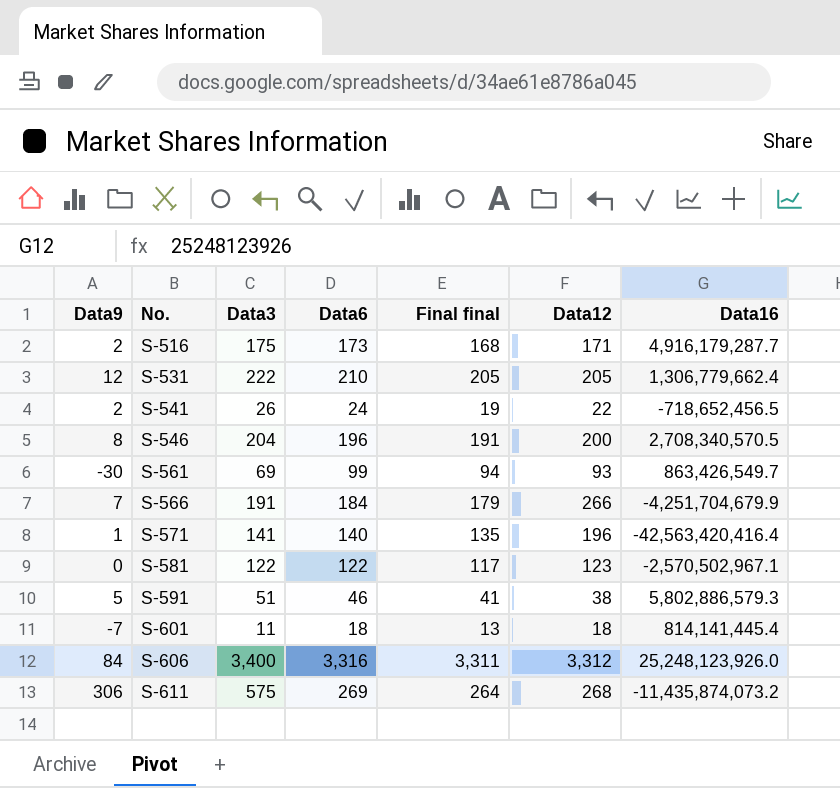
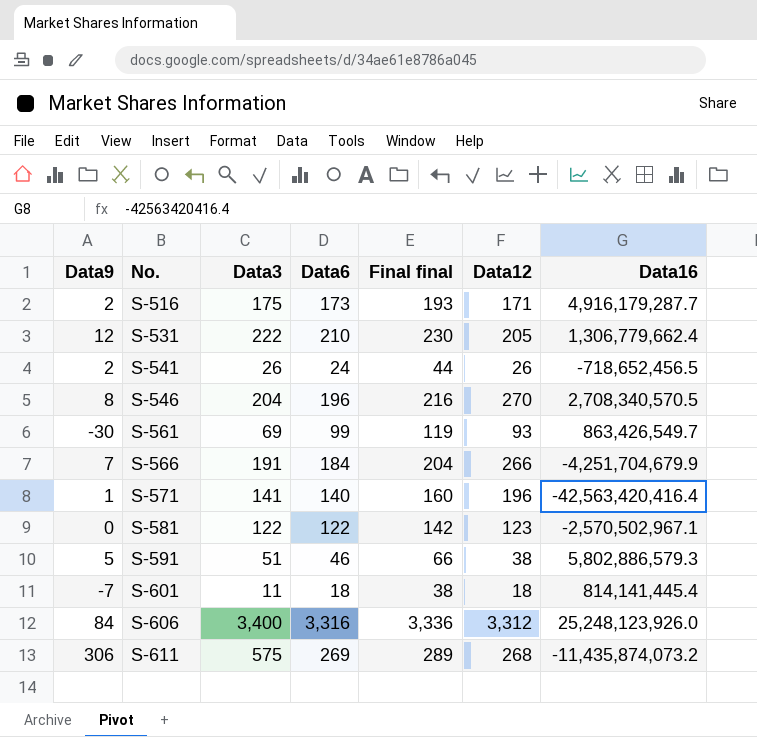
column Final final | formula: [Data6] - 5 -> [Data6] + 20
S-541 | Data12: 22 -> 26
S-546 | Data12: 200 -> 270

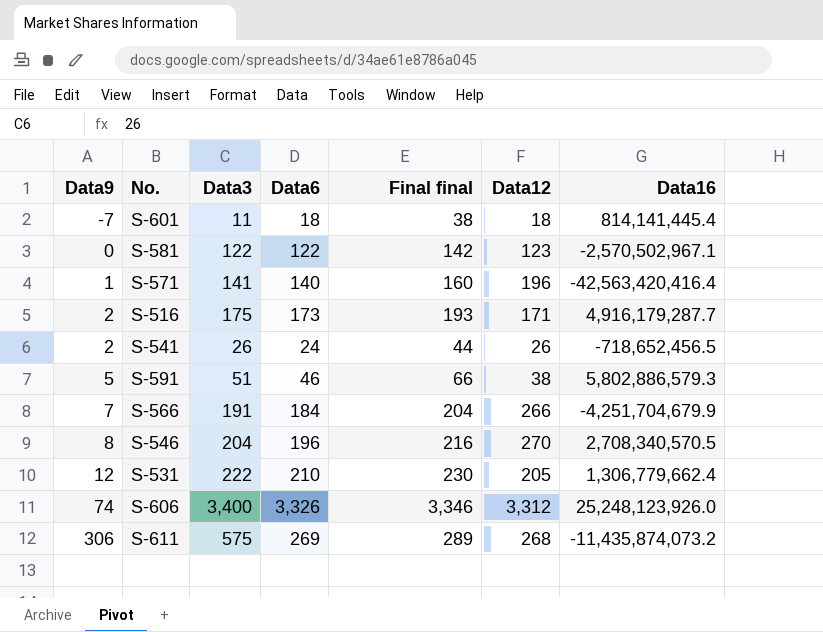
row order: No. ascending -> Data9 ascending
row S-561: -30 | 69 | 99 | 119 | 93 | 863,426,549.7 -> none
S-606 | Data9: 84 -> 74
S-606 | Data6: 3,316 -> 3,326
S-606 | Final final: 3,336 -> 3,346

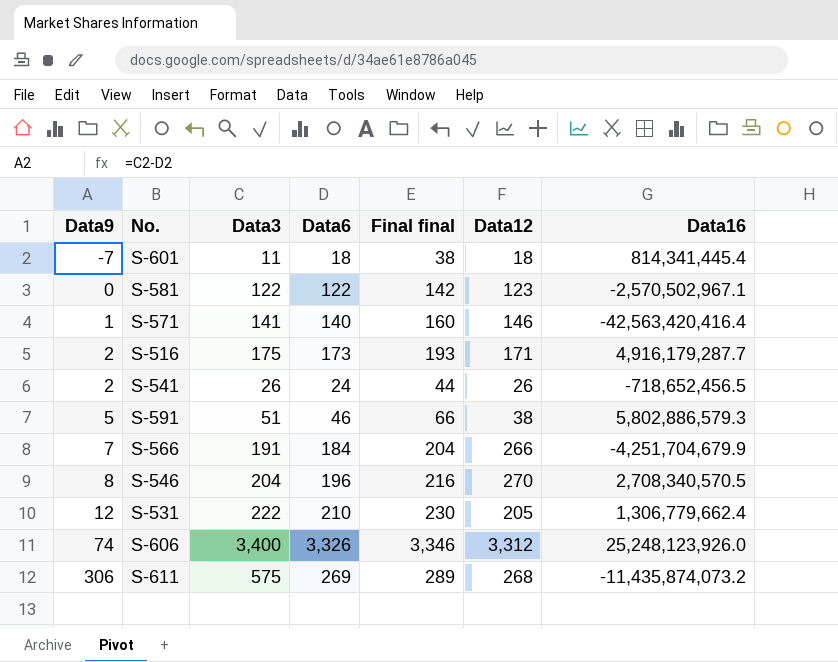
S-601 | Data16: 814,141,445.4 -> 814,341,445.4
S-571 | Data12: 196 -> 146

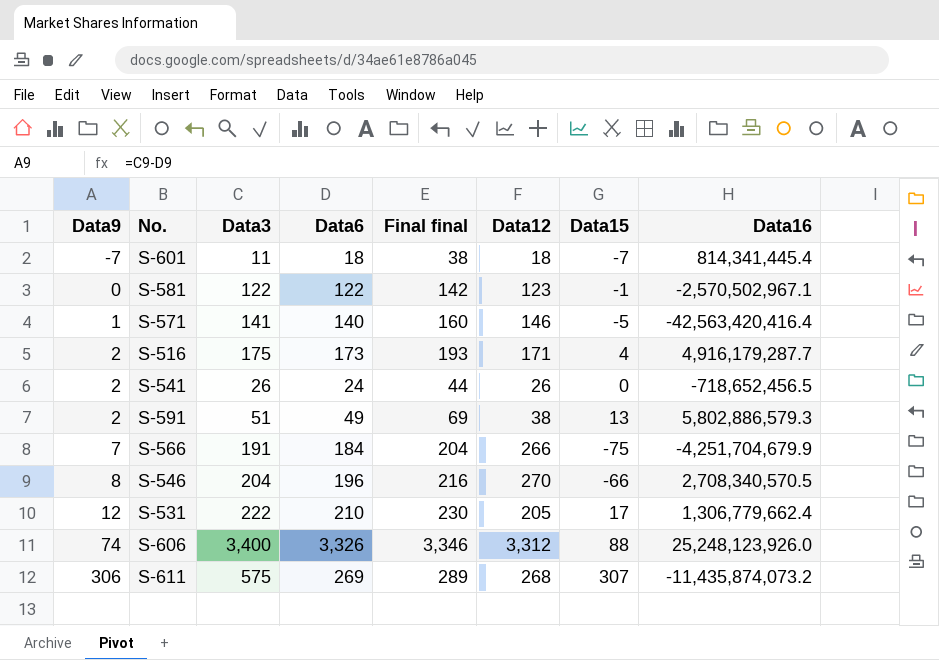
column Data15 | formula: none -> [Data3] - [Data12]
S-591 | Data9: 5 -> 2
S-591 | Data6: 46 -> 49
S-591 | Final final: 66 -> 69

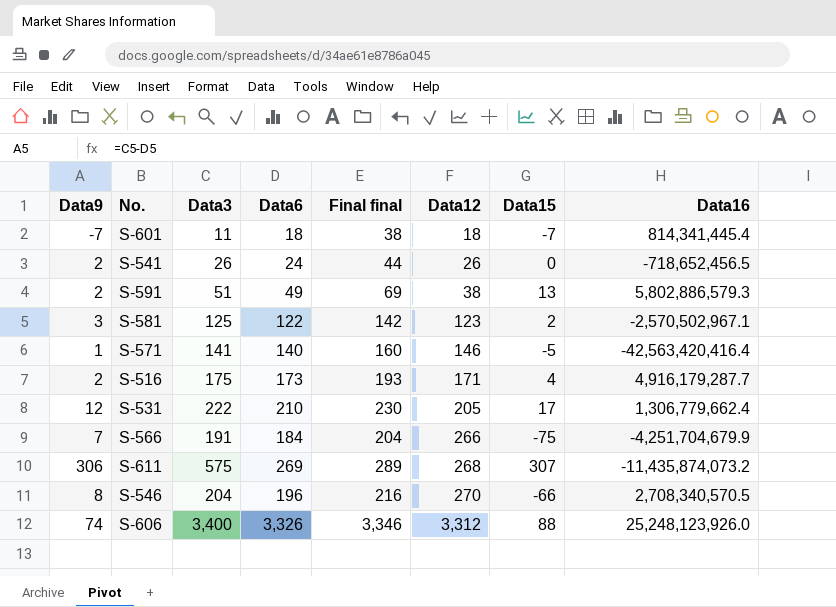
row order: Data9 ascending -> Data12 ascending
S-581 | Data9: 0 -> 3
S-581 | Data3: 122 -> 125
S-581 | Data15: -1 -> 2

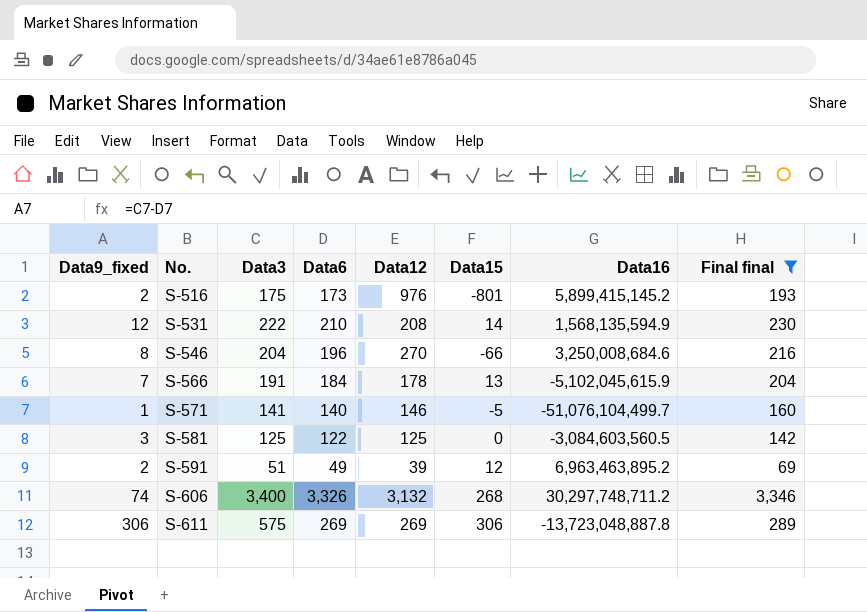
filter: none -> Final final >= 69
row order: Data12 ascending -> No. ascending
column name: Data9 -> Data9_fixed
column Final final | position: 5 -> 8
S-516 | Data12: 171 -> 976
S-516 | Data15: 4 -> -801
S-516 | Data16: 4,916,179,287.7 -> 5,899,415,145.2
S-531 | Data12: 205 -> 208
S-531 | Data15: 17 -> 14
S-531 | Data16: 1,306,779,662.4 -> 1,568,135,594.9
S-546 | Data16: 2,708,340,570.5 -> 3,250,008,684.6
S-566 | Data12: 266 -> 178
S-566 | Data15: -75 -> 13
S-566 | Data16: -4,251,704,679.9 -> -5,102,045,615.9
S-571 | Data16: -42,563,420,416.4 -> -51,076,104,499.7
S-581 | Data12: 123 -> 125
S-581 | Data15: 2 -> 0
S-581 | Data16: -2,570,502,967.1 -> -3,084,603,560.5
S-591 | Data12: 38 -> 39
S-591 | Data15: 13 -> 12
S-591 | Data16: 5,802,886,579.3 -> 6,963,463,895.2
S-606 | Data12: 3,312 -> 3,132
S-606 | Data15: 88 -> 268
S-606 | Data16: 25,248,123,926.0 -> 30,297,748,711.2
S-611 | Data12: 268 -> 269
S-611 | Data15: 307 -> 306
S-611 | Data16: -11,435,874,073.2 -> -13,723,048,887.8

